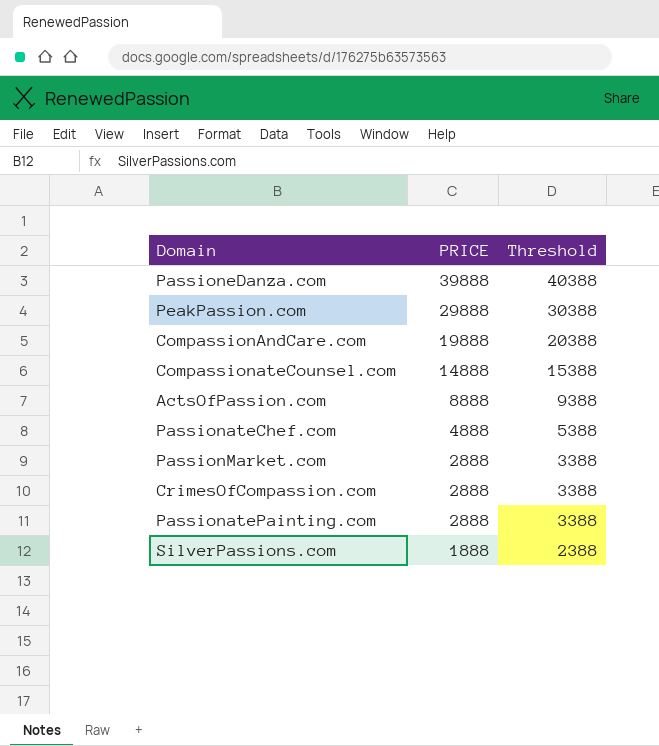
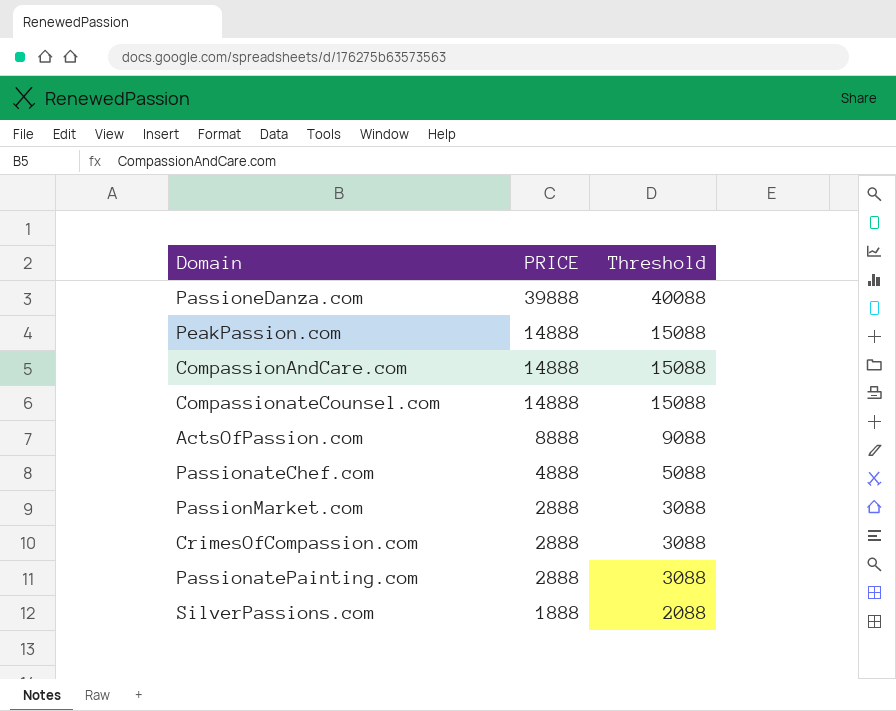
column Threshold | formula: [PRICE] + 500 -> [PRICE] + 200
PeakPassion.com | PRICE: 29888 -> 14888
CompassionAndCare.com | PRICE: 19888 -> 14888

